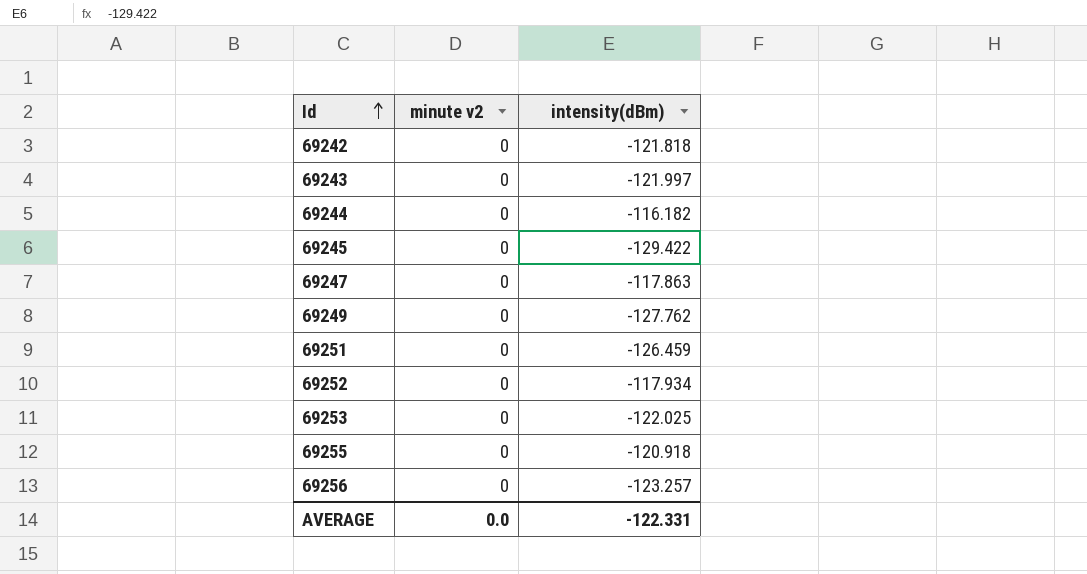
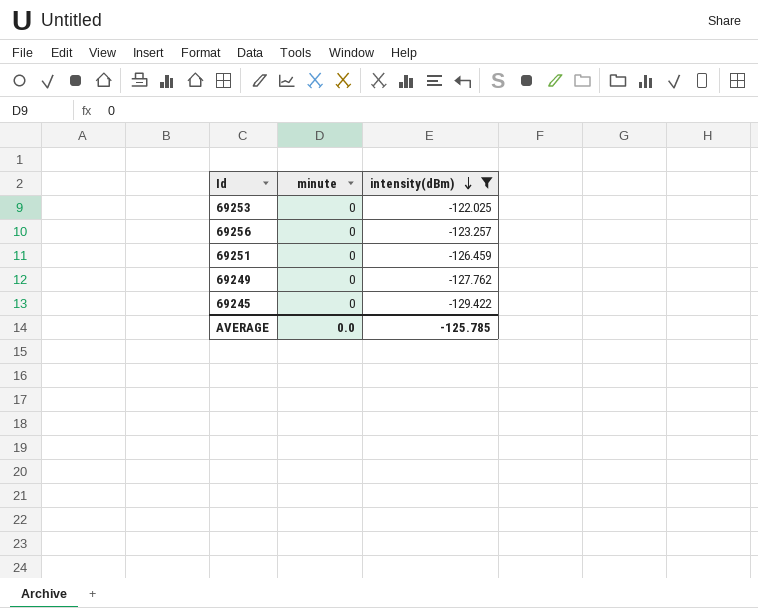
filter: none -> intensity(dBm) <= -122.025
row order: Id ascending -> intensity(dBm) descending
column name: minute v2 -> minute
AVERAGE | intensity(dBm): -122.331 -> -125.785

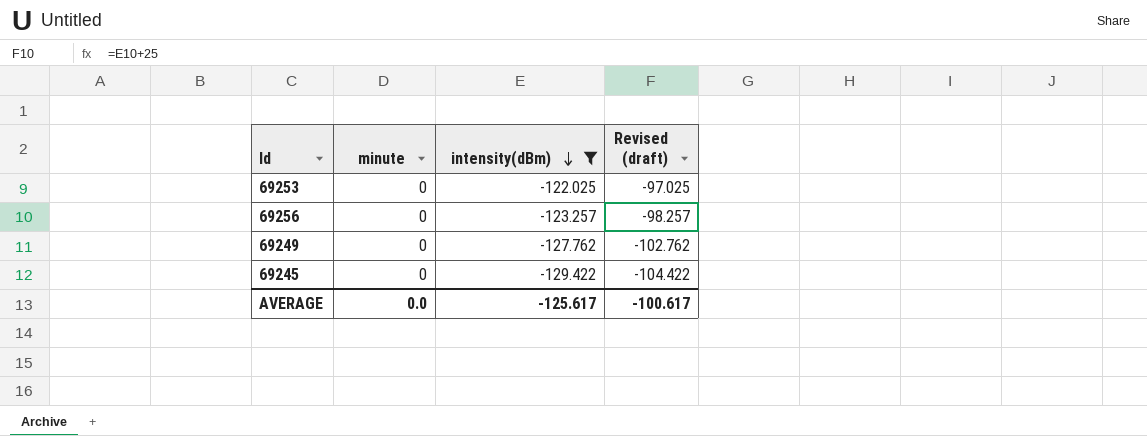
column Revised (draft) | formula: none -> [intensity(dBm)] + 25
row 69251: 0 | -126.459 -> none
AVERAGE | intensity(dBm): -125.785 -> -125.617

